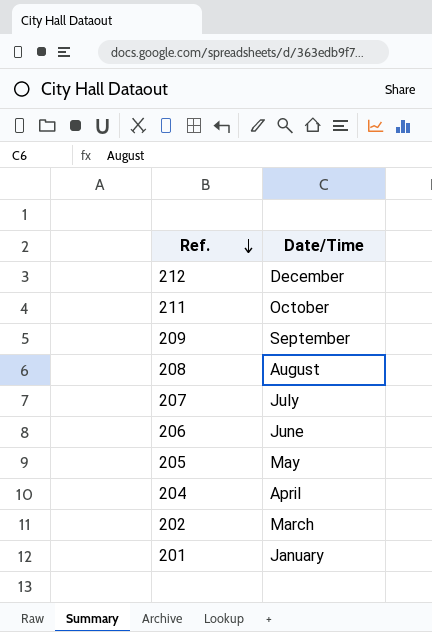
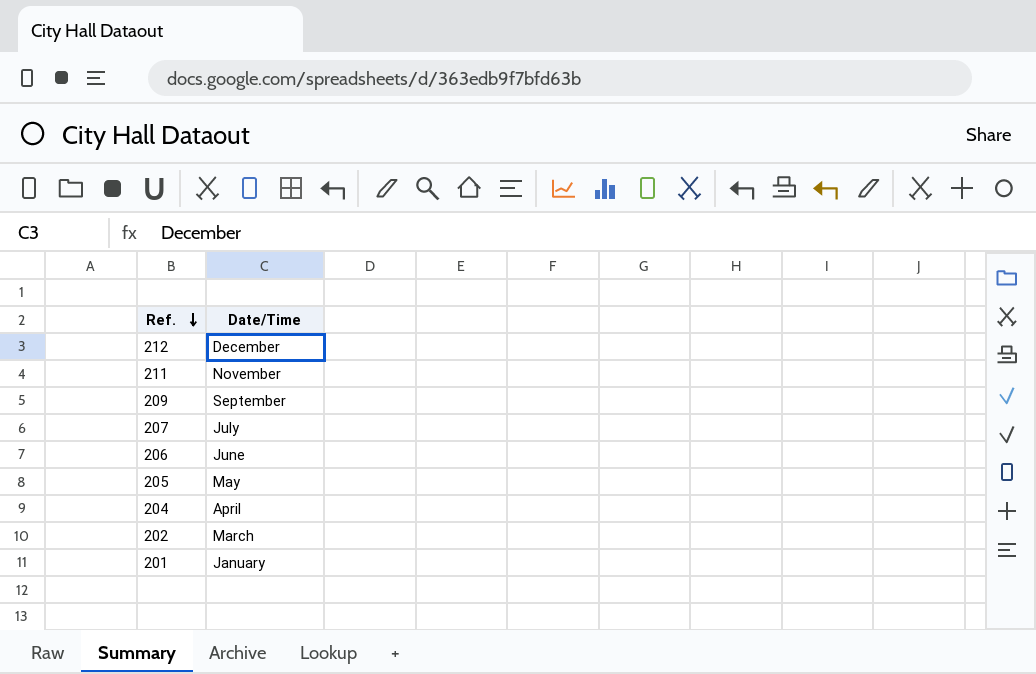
row 208: August -> none
211 | Date/Time: October -> November

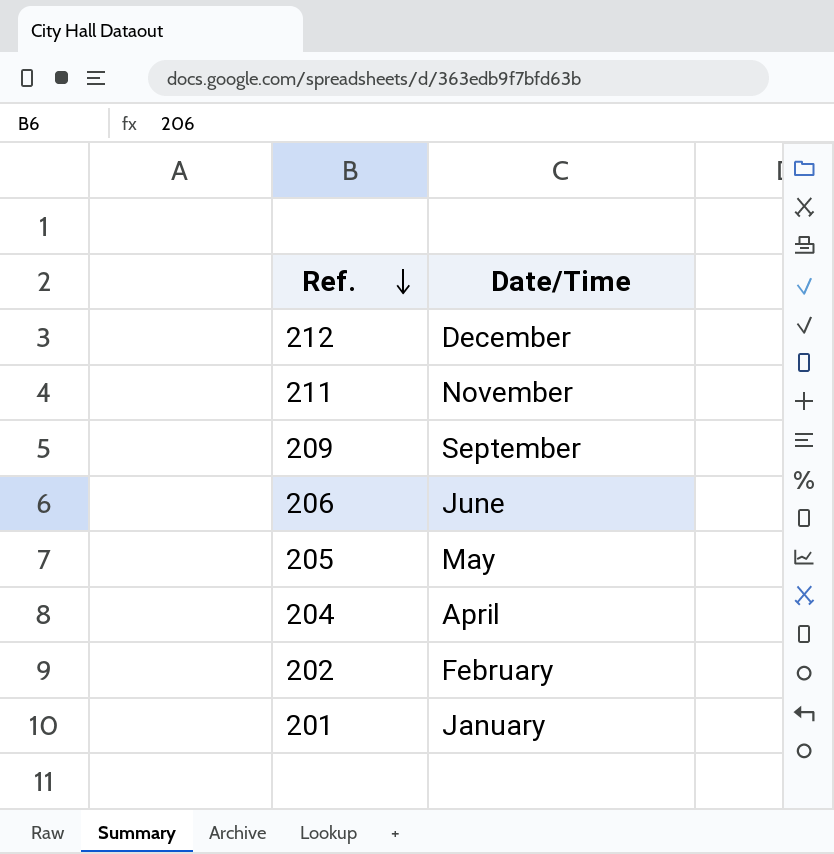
row 207: July -> none
202 | Date/Time: March -> February

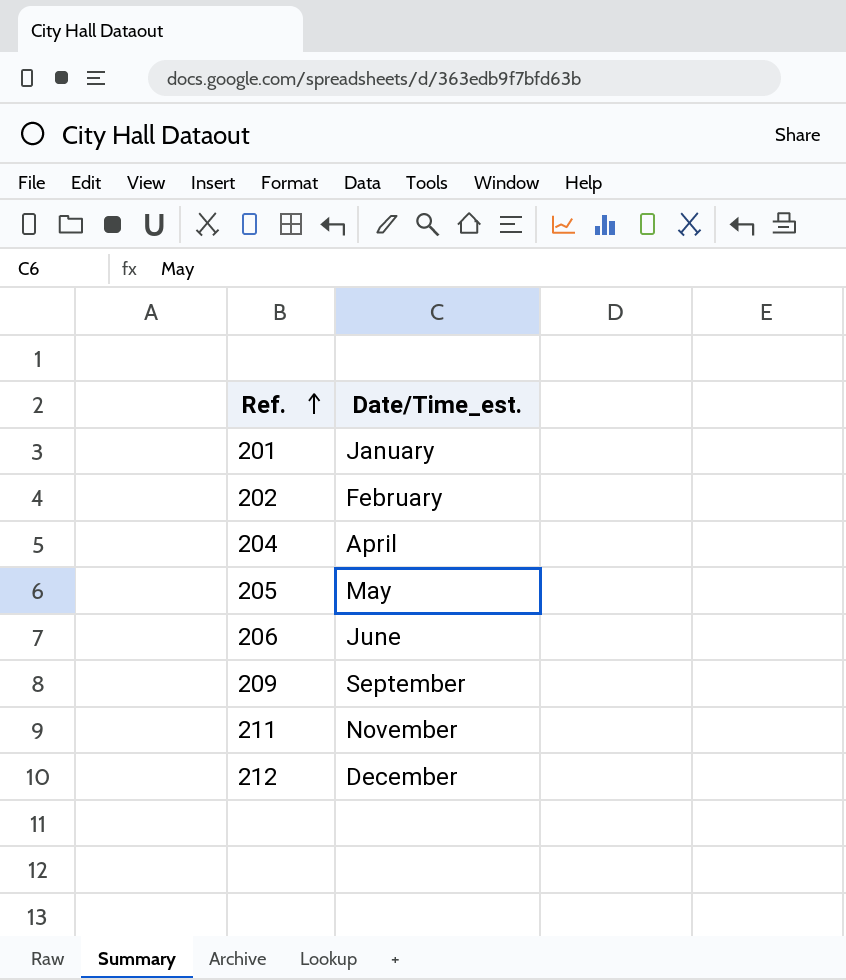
row order: Ref. descending -> Ref. ascending
column name: Date/Time -> Date/Time_est.

